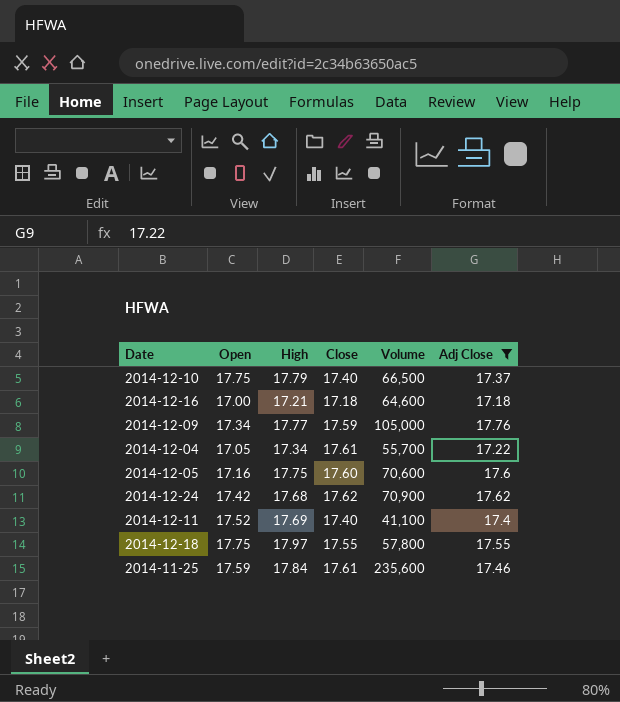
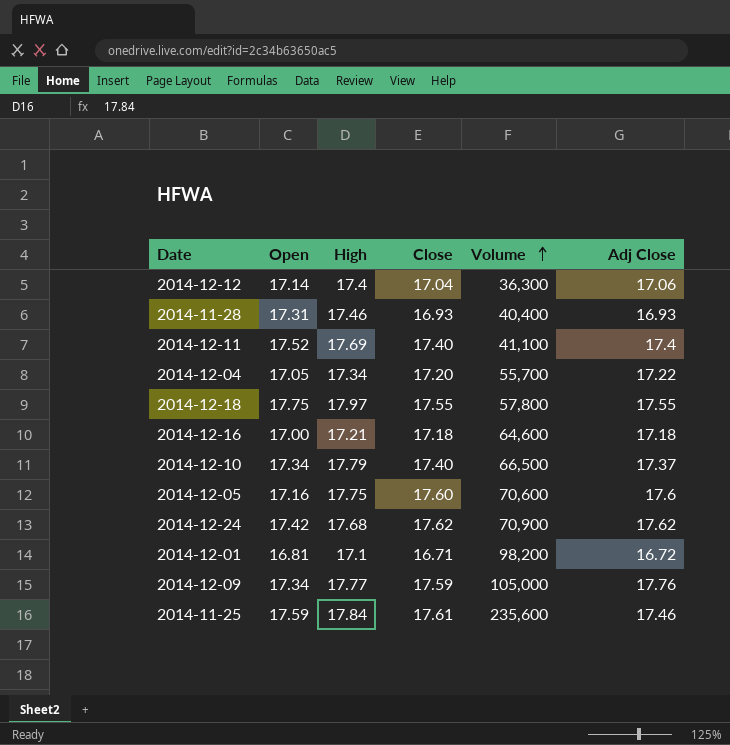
filter: Adj Close >= 17.18 -> none
row order: none -> Volume ascending
2014-12-04 | Close: 17.61 -> 17.20
2014-12-10 | Open: 17.75 -> 17.34

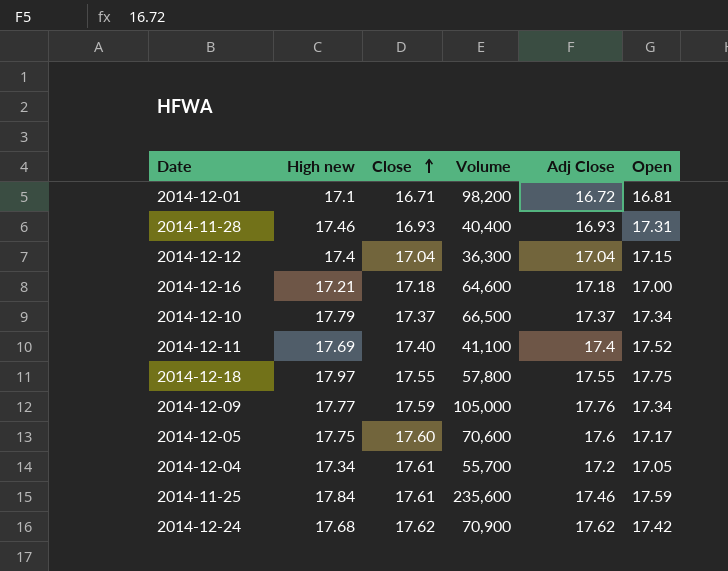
row order: Volume ascending -> Close ascending
column name: High -> High new
column Open | position: 2 -> 6
2014-12-12 | Adj Close: 17.06 -> 17.04
2014-12-12 | Open: 17.14 -> 17.15
2014-12-10 | Close: 17.40 -> 17.37
2014-12-05 | Open: 17.16 -> 17.17
2014-12-04 | Close: 17.20 -> 17.61
2014-12-04 | Adj Close: 17.22 -> 17.2

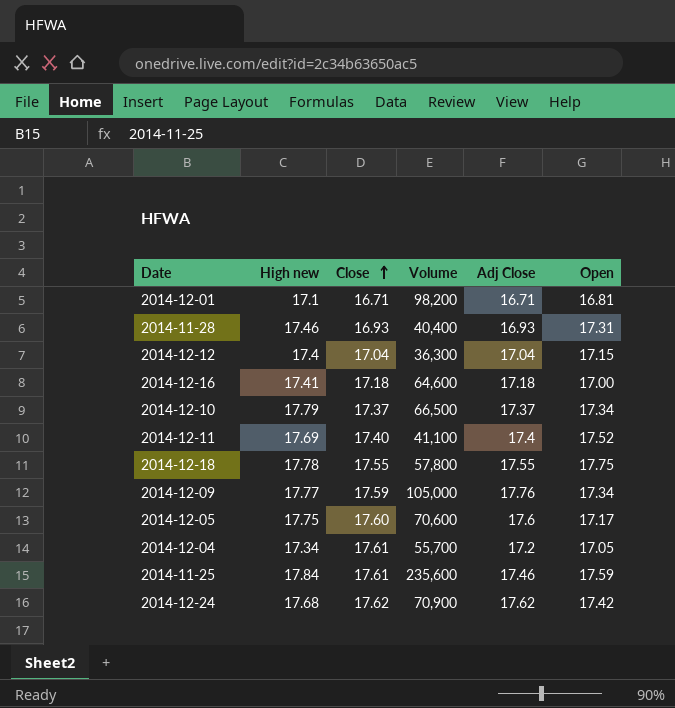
2014-12-01 | Adj Close: 16.72 -> 16.71
2014-12-16 | High new: 17.21 -> 17.41
2014-12-18 | High new: 17.97 -> 17.78

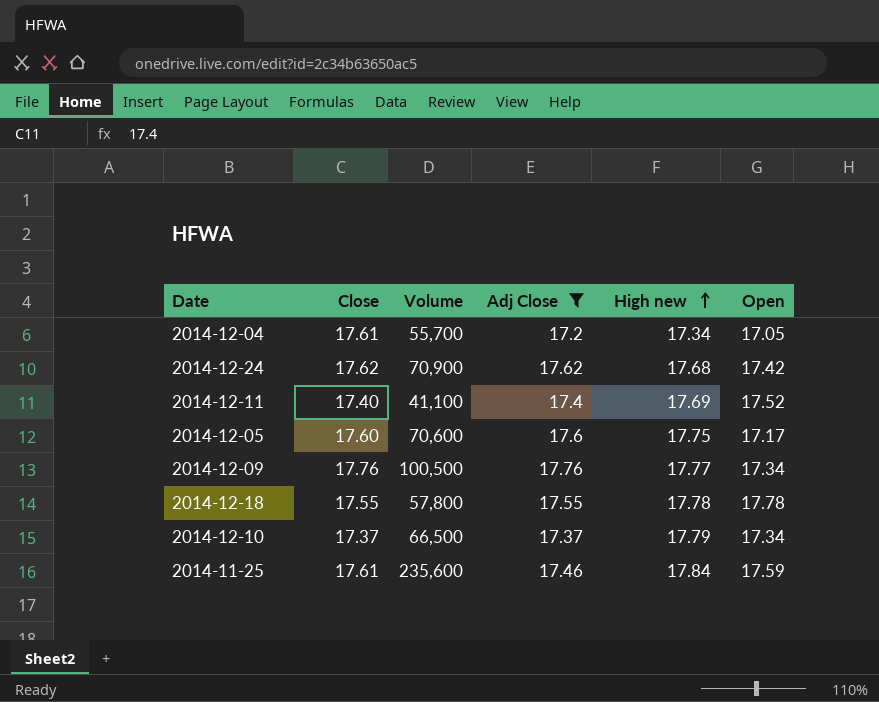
filter: none -> Adj Close >= 17.2
row order: Close ascending -> High new ascending
column High new | position: 2 -> 5
2014-12-09 | Close: 17.59 -> 17.76
2014-12-09 | Volume: 105,000 -> 100,500
2014-12-18 | Open: 17.75 -> 17.78

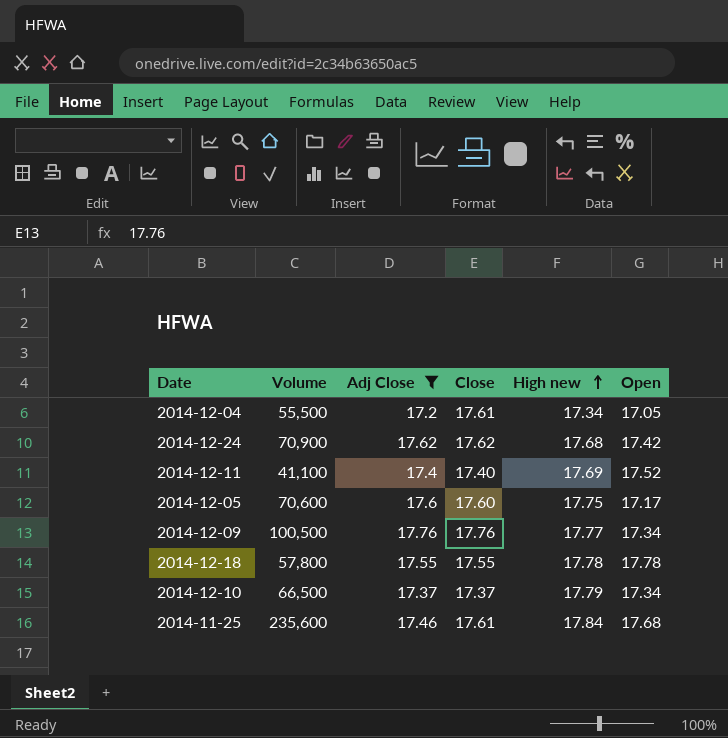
column Close | position: 2 -> 4
2014-12-04 | Volume: 55,700 -> 55,500
2014-11-25 | Open: 17.59 -> 17.68

